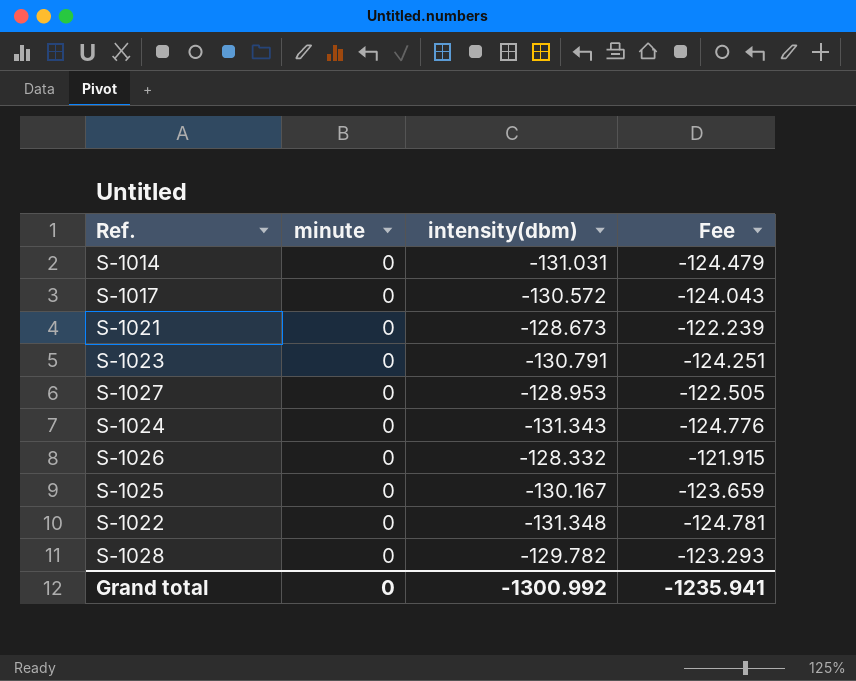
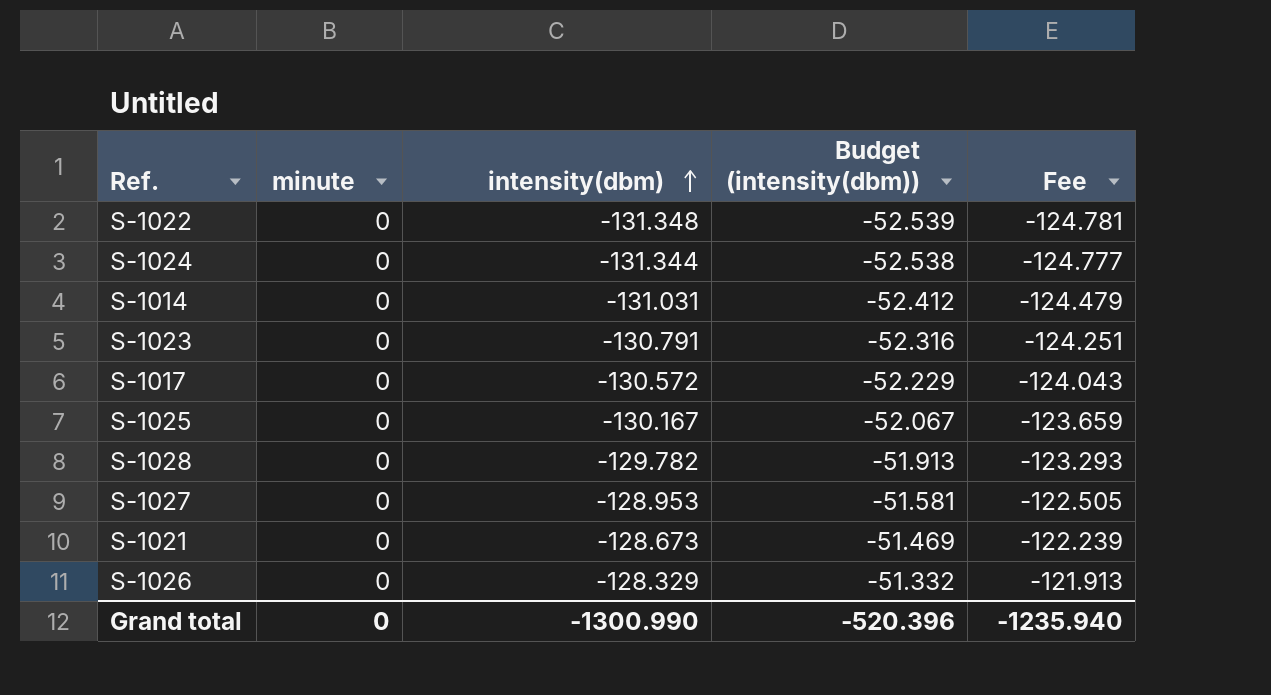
row order: none -> intensity(dbm) ascending
column Budget (intensity(dbm)) | formula: none -> [intensity(dbm)] * 0.4
S-1024 | intensity(dbm): -131.343 -> -131.344
S-1024 | Fee: -124.776 -> -124.777
S-1026 | intensity(dbm): -128.332 -> -128.329
S-1026 | Fee: -121.915 -> -121.913
Grand total | intensity(dbm): -1300.992 -> -1300.990
Grand total | Fee: -1235.941 -> -1235.940

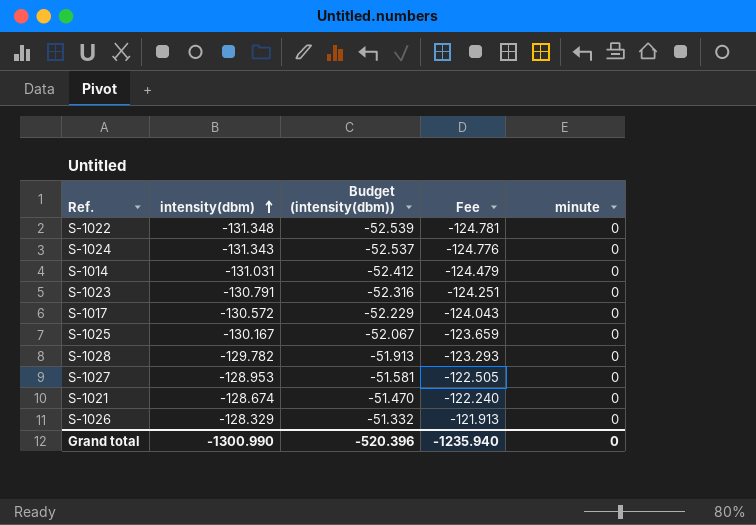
column minute | position: 2 -> 5
S-1024 | intensity(dbm): -131.344 -> -131.343
S-1024 | Budget (intensity(dbm)): -52.538 -> -52.537
S-1024 | Fee: -124.777 -> -124.776
S-1021 | intensity(dbm): -128.673 -> -128.674
S-1021 | Budget (intensity(dbm)): -51.469 -> -51.470
S-1021 | Fee: -122.239 -> -122.240

